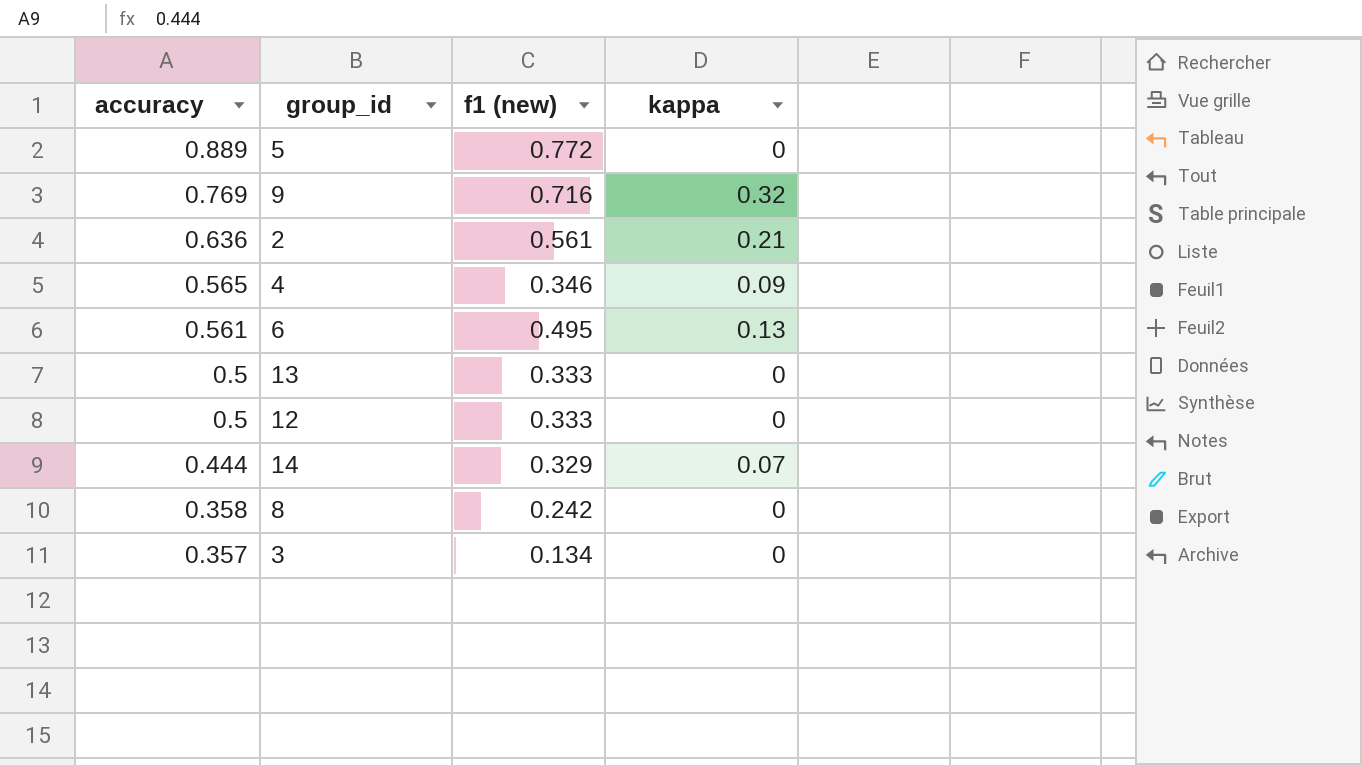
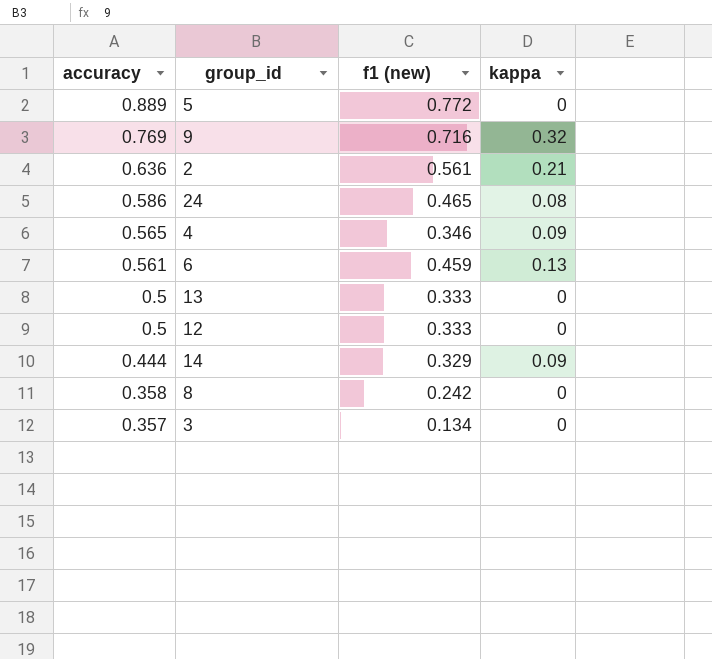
row 24: none -> 0.586 | 0.465 | 0.08
6 | f1 (new): 0.495 -> 0.459
14 | kappa: 0.07 -> 0.09

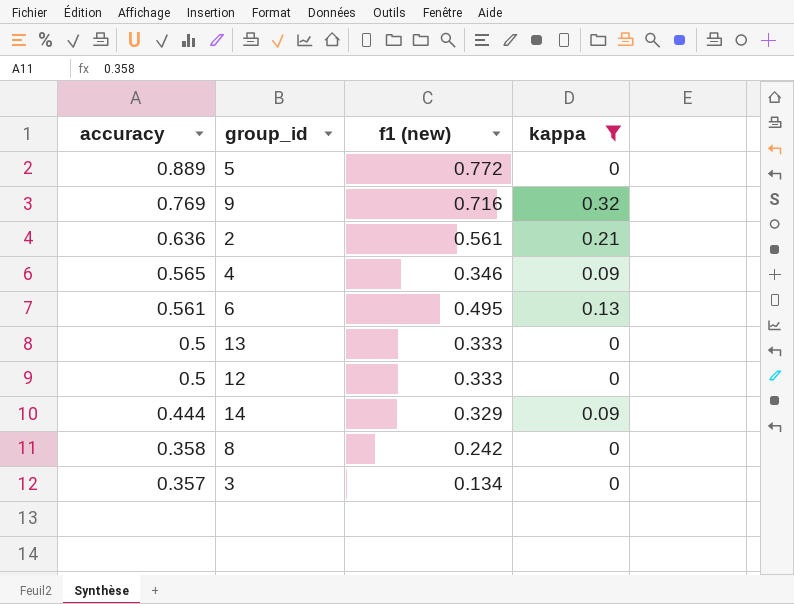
filter: none -> kappa != 0.08
6 | f1 (new): 0.459 -> 0.495

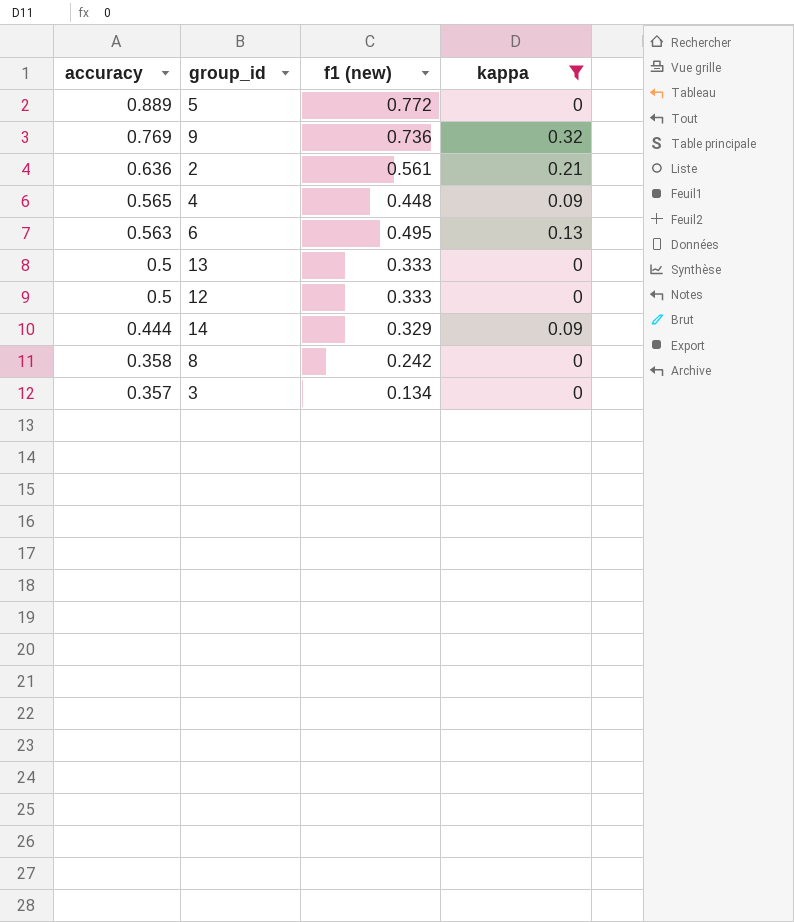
9 | f1 (new): 0.716 -> 0.736
4 | f1 (new): 0.346 -> 0.448
6 | accuracy: 0.561 -> 0.563

